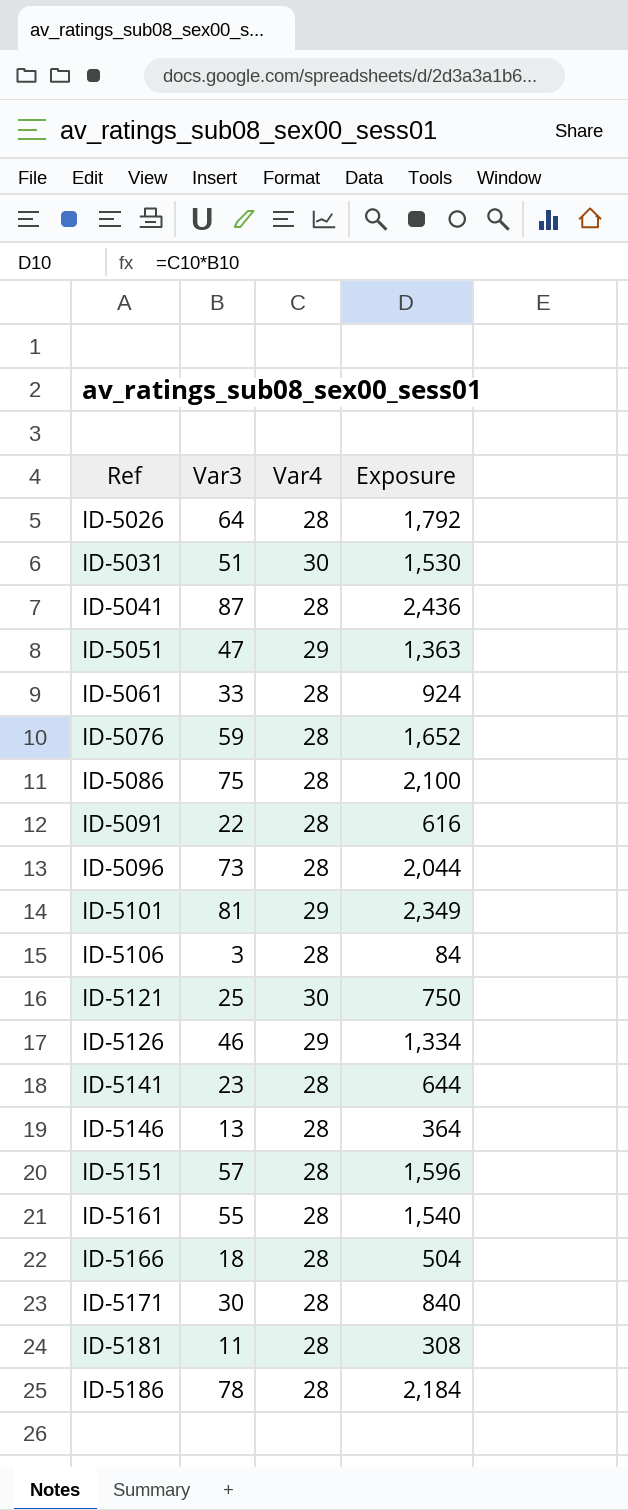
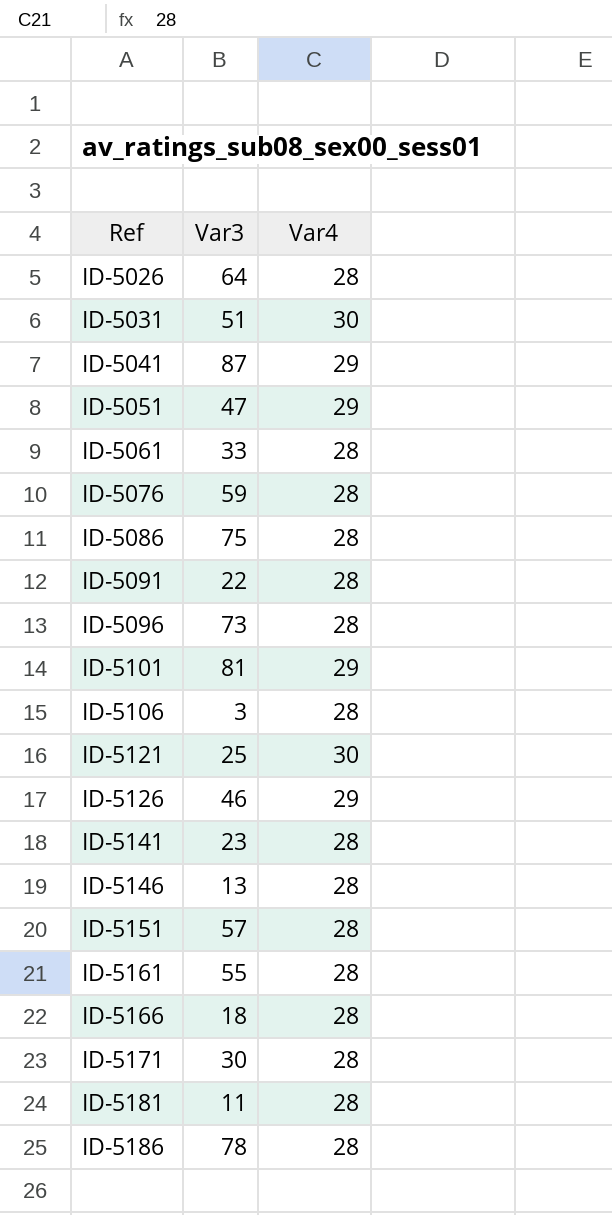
column Exposure | formula: [Var3] * [Var4] -> none
ID-5041 | Var4: 28 -> 29

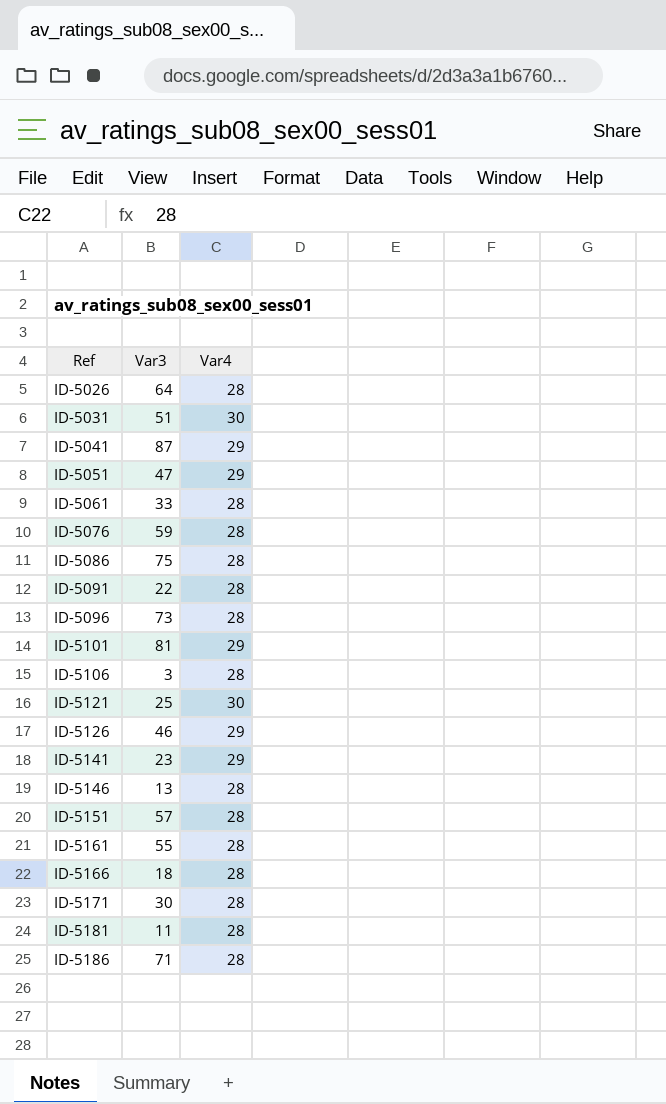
ID-5141 | Var4: 28 -> 29
ID-5186 | Var3: 78 -> 71

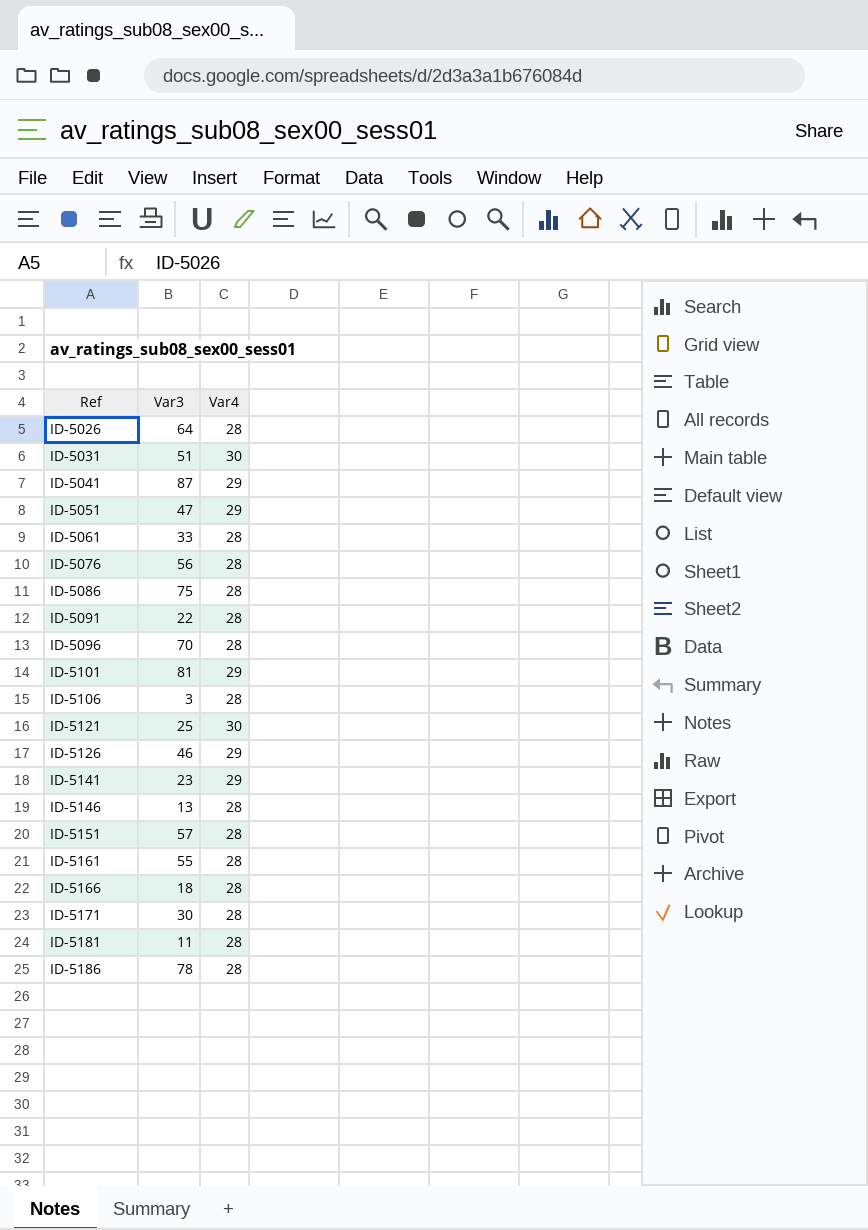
ID-5076 | Var3: 59 -> 56
ID-5096 | Var3: 73 -> 70
ID-5186 | Var3: 71 -> 78

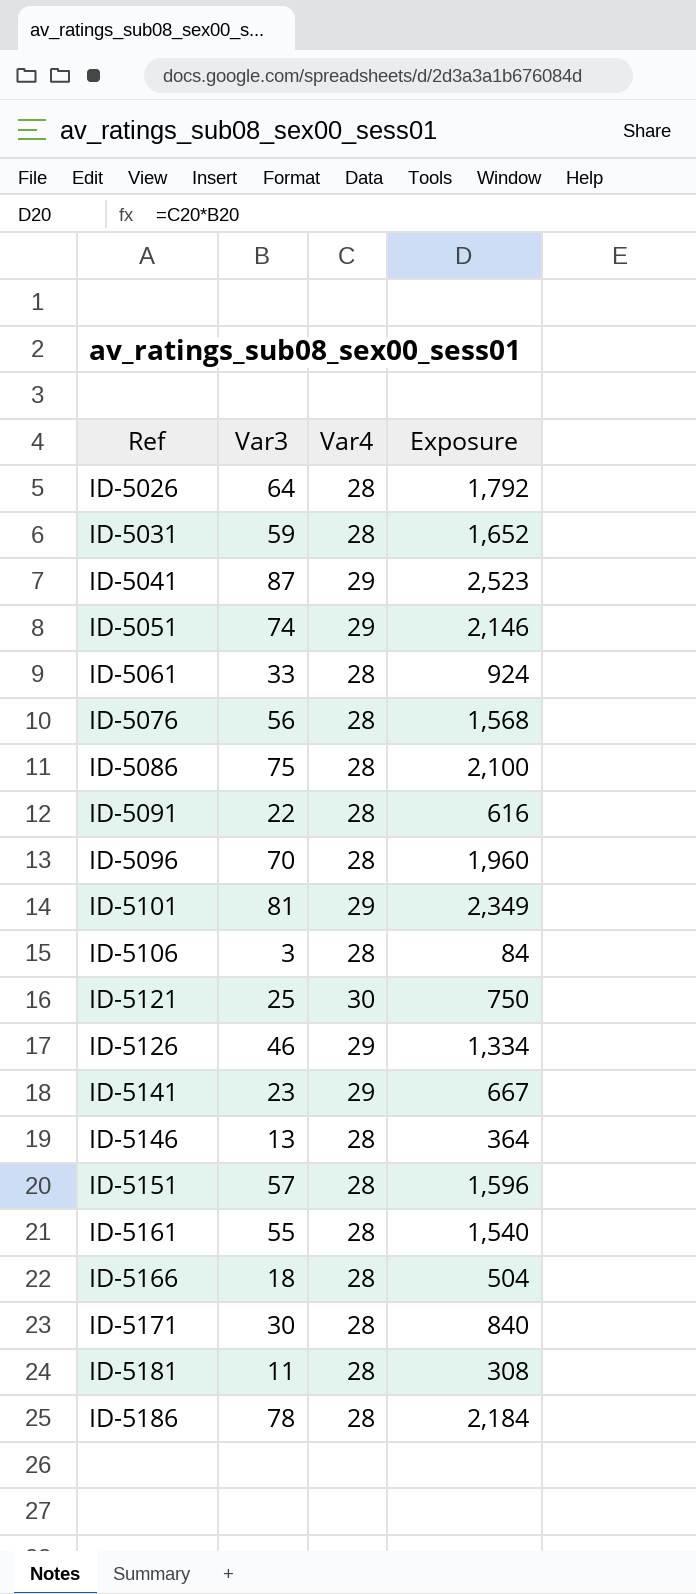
column Exposure | formula: none -> [Var3] * [Var4]
ID-5031 | Var3: 51 -> 59
ID-5031 | Var4: 30 -> 28
ID-5051 | Var3: 47 -> 74

